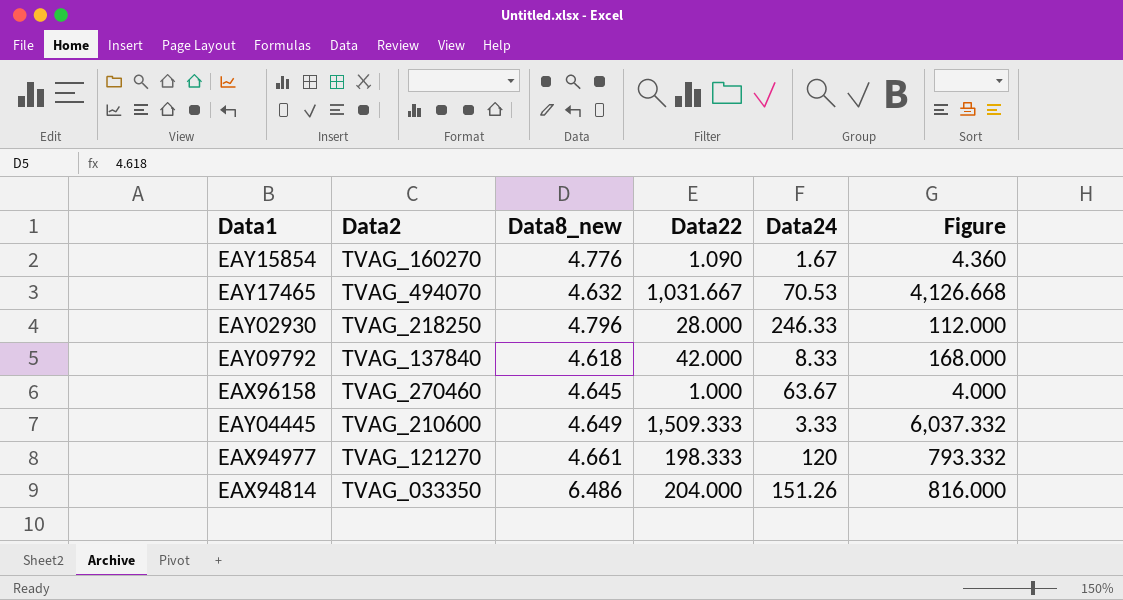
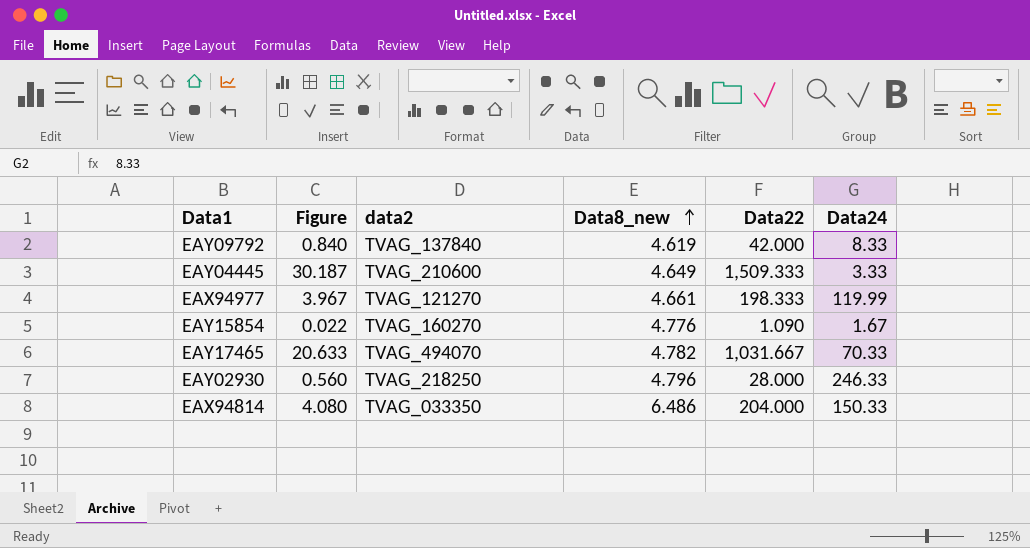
row order: none -> Data8_new ascending
column Figure | formula: [Data22] * 4 -> [Data22] * 0.02
column Figure | position: 6 -> 2
column name: Data2 -> data2
row EAX96158: TVAG_270460 | 4.645 | 1.000 | 63.67 | 4.000 -> none
EAY09792 | Data8_new: 4.618 -> 4.619
EAX94977 | Data24: 120 -> 119.99
EAY17465 | Data8_new: 4.632 -> 4.782
EAY17465 | Data24: 70.53 -> 70.33
EAX94814 | Data24: 151.26 -> 150.33

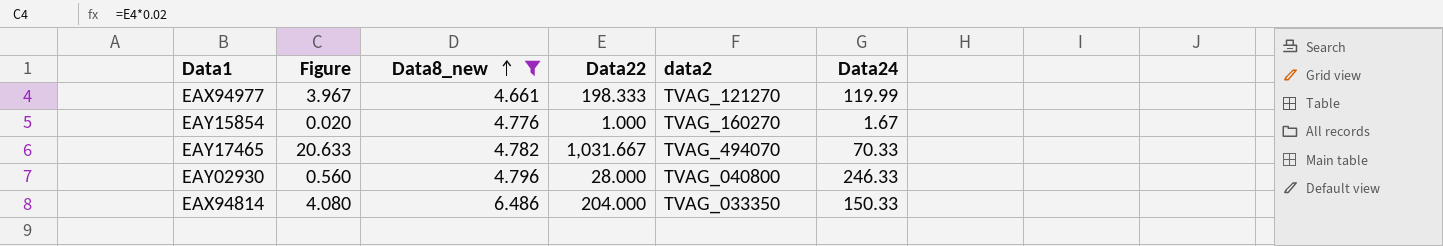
filter: none -> Data8_new >= 4.661
column data2 | position: 3 -> 5
EAY15854 | Figure: 0.022 -> 0.020
EAY15854 | Data22: 1.090 -> 1.000
EAY02930 | data2: TVAG_218250 -> TVAG_040800

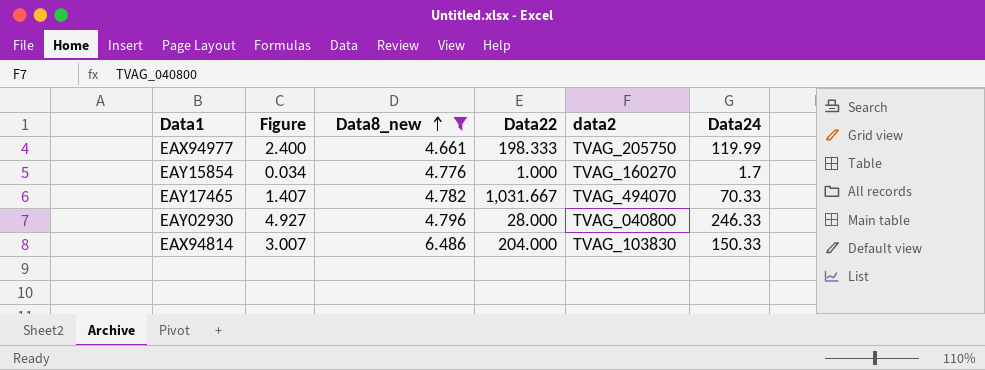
column Figure | formula: [Data22] * 0.02 -> [Data24] * 0.02
EAX94977 | data2: TVAG_121270 -> TVAG_205750
EAY15854 | Data24: 1.67 -> 1.7
EAX94814 | data2: TVAG_033350 -> TVAG_103830

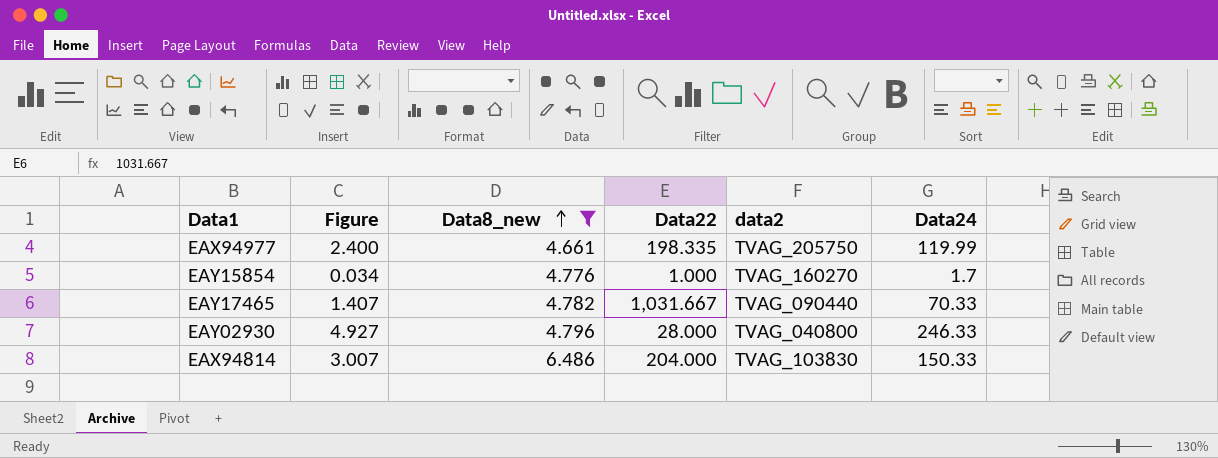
EAX94977 | Data22: 198.333 -> 198.335
EAY17465 | data2: TVAG_494070 -> TVAG_090440

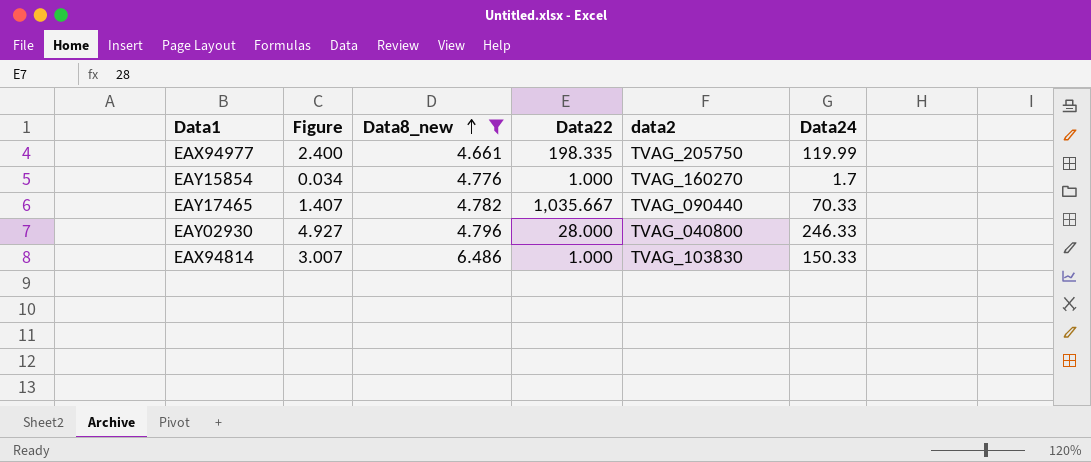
EAY17465 | Data22: 1,031.667 -> 1,035.667
EAX94814 | Data22: 204.000 -> 1.000

